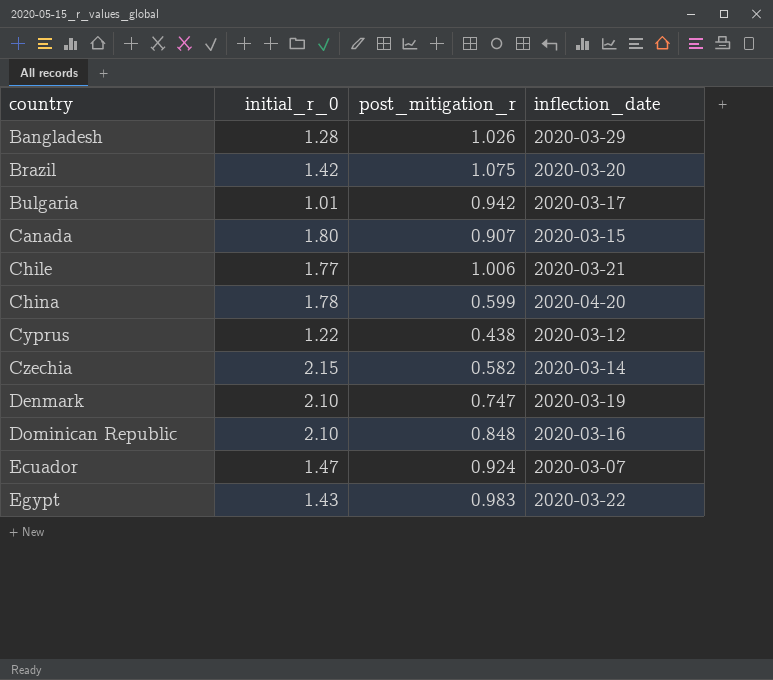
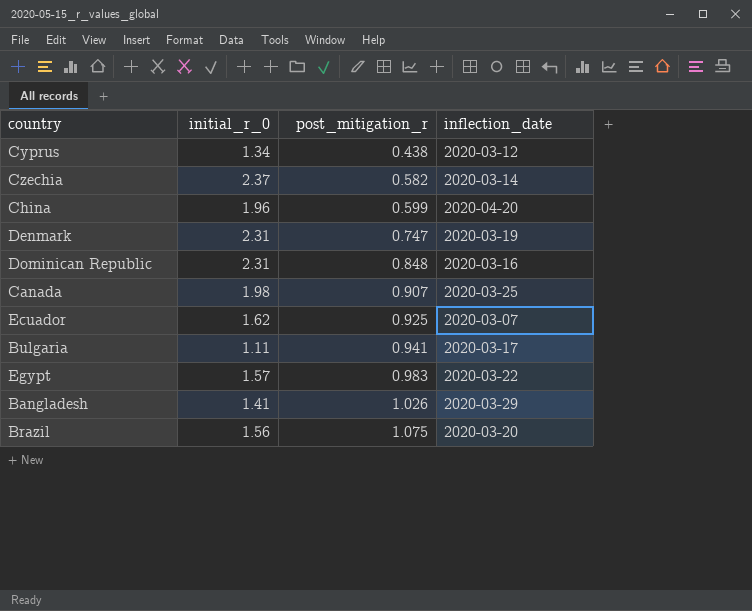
row order: country ascending -> post_mitigation_r ascending
row Chile: 1.77 | 1.006 | 2020-03-21 -> none
Cyprus | initial_r_0: 1.22 -> 1.34
Czechia | initial_r_0: 2.15 -> 2.37
China | initial_r_0: 1.78 -> 1.96
Denmark | initial_r_0: 2.10 -> 2.31
Dominican Republic | initial_r_0: 2.10 -> 2.31
Canada | initial_r_0: 1.80 -> 1.98
Canada | inflection_date: 2020-03-15 -> 2020-03-25
Ecuador | initial_r_0: 1.47 -> 1.62
Ecuador | post_mitigation_r: 0.924 -> 0.925
Bulgaria | initial_r_0: 1.01 -> 1.11
Bulgaria | post_mitigation_r: 0.942 -> 0.941
Egypt | initial_r_0: 1.43 -> 1.57
Bangladesh | initial_r_0: 1.28 -> 1.41
Brazil | initial_r_0: 1.42 -> 1.56

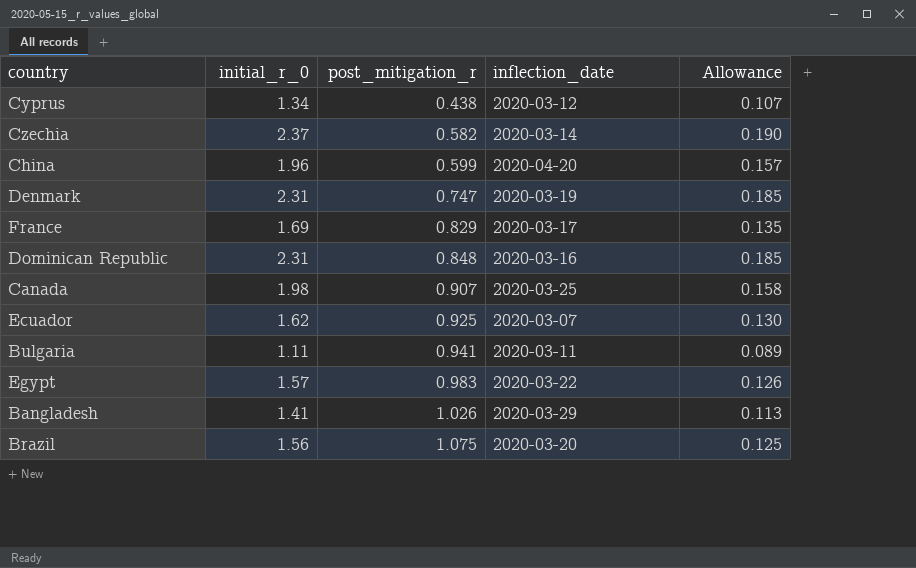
column Allowance | formula: none -> [initial_r_0] * 0.08
row France: none -> 1.69 | 0.829 | 2020-03-17 | 0.135
Bulgaria | inflection_date: 2020-03-17 -> 2020-03-11

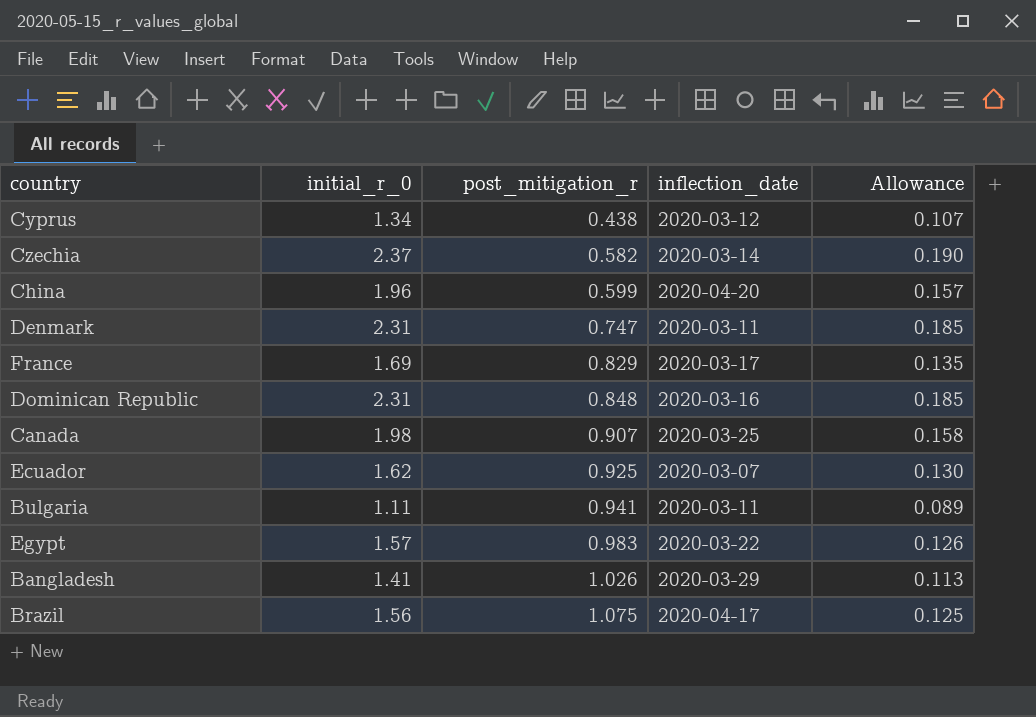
Denmark | inflection_date: 2020-03-19 -> 2020-03-11
Brazil | inflection_date: 2020-03-20 -> 2020-04-17

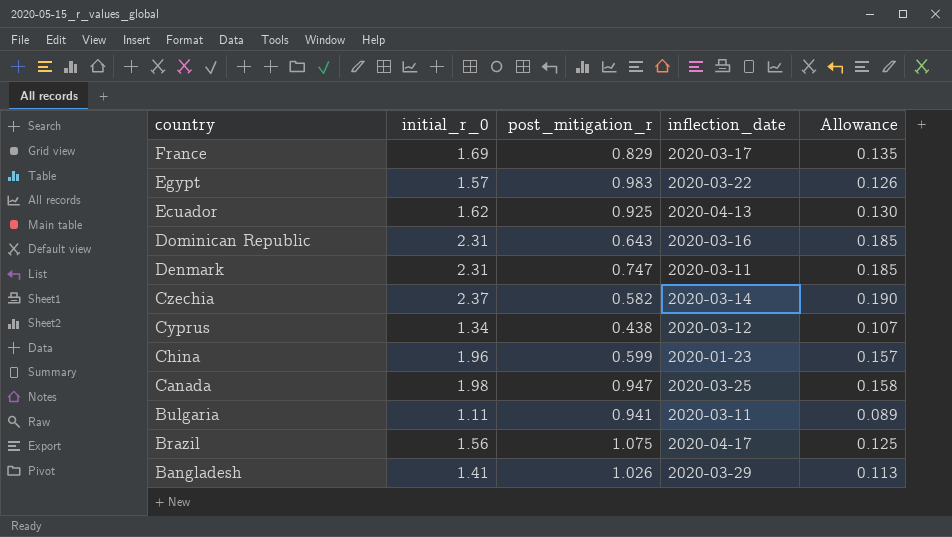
row order: post_mitigation_r ascending -> country descending
Ecuador | inflection_date: 2020-03-07 -> 2020-04-13
Dominican Republic | post_mitigation_r: 0.848 -> 0.643
China | inflection_date: 2020-04-20 -> 2020-01-23
Canada | post_mitigation_r: 0.907 -> 0.947

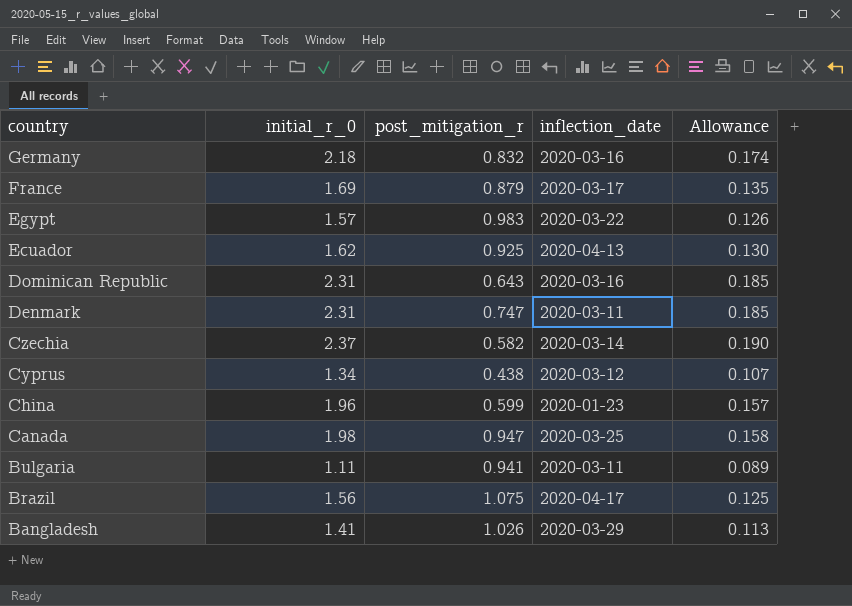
row Germany: none -> 2.18 | 0.832 | 2020-03-16 | 0.174
France | post_mitigation_r: 0.829 -> 0.879

